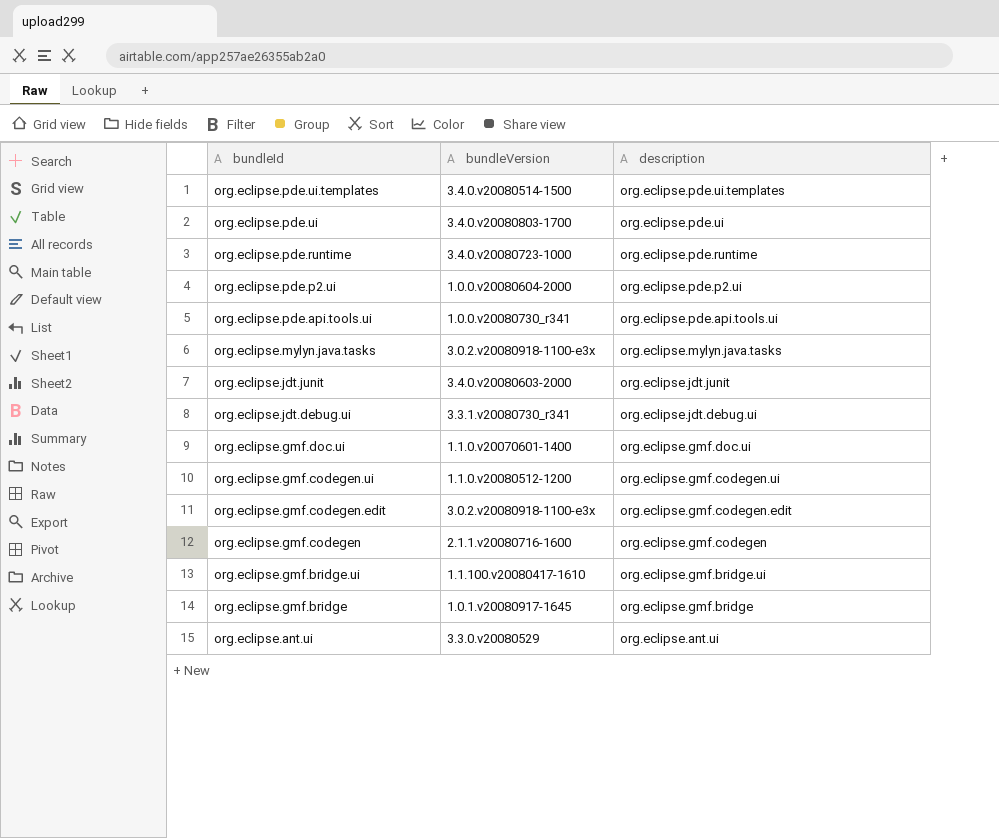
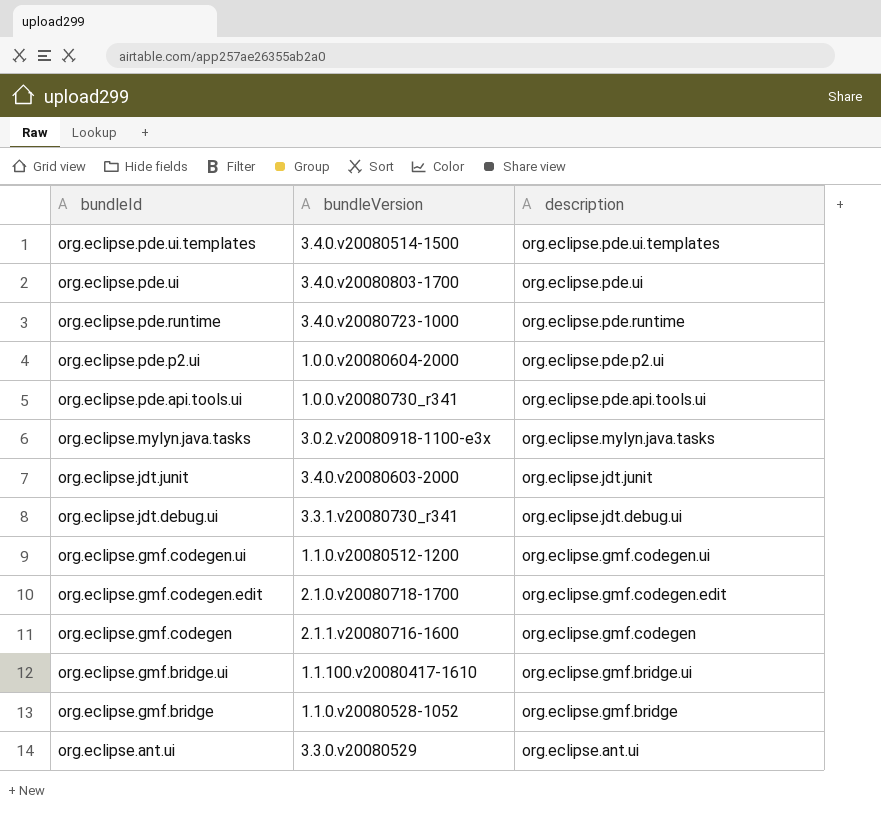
row org.eclipse.gmf.doc.ui: 1.1.0.v20070601-1400 | org.eclipse.gmf.doc.ui -> none
org.eclipse.gmf.codegen.edit | bundleVersion: 3.0.2.v20080918-1100-e3x -> 2.1.0.v20080718-1700
org.eclipse.gmf.bridge | bundleVersion: 1.0.1.v20080917-1645 -> 1.1.0.v20080528-1052

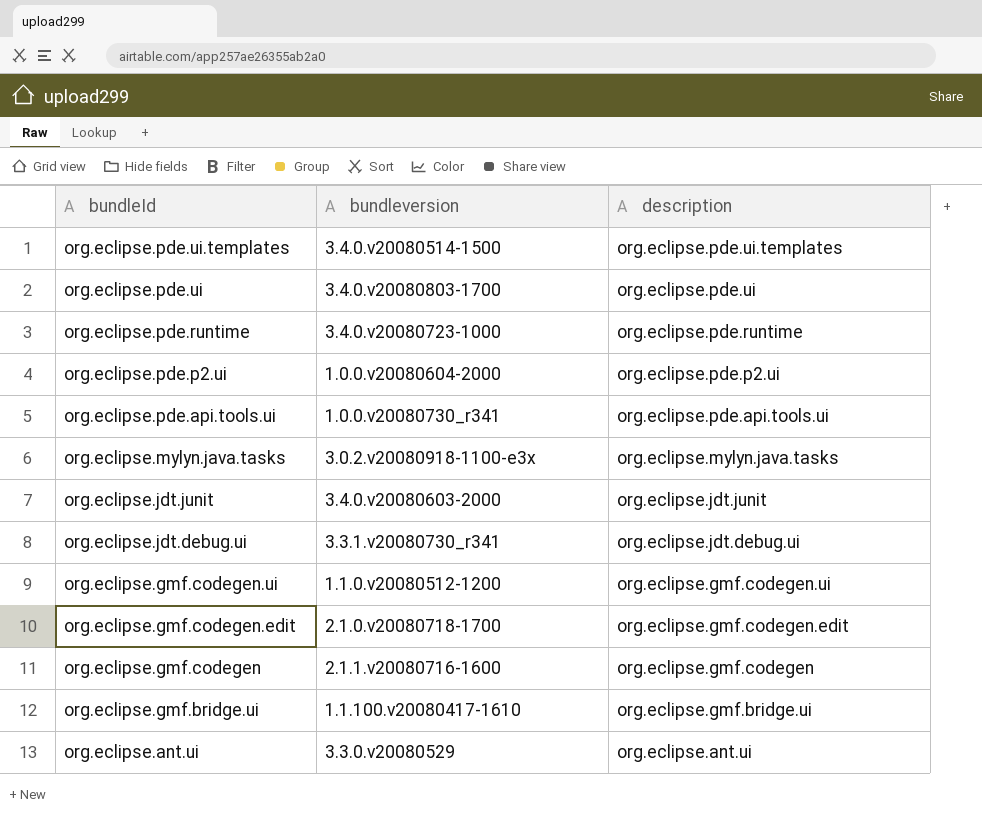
column name: bundleVersion -> bundleversion
row org.eclipse.gmf.bridge: 1.1.0.v20080528-1052 | org.eclipse.gmf.bridge -> none

